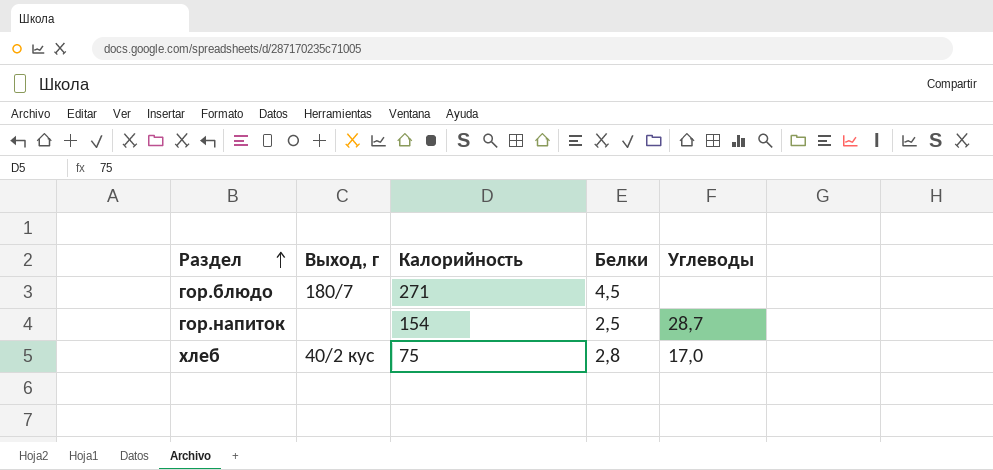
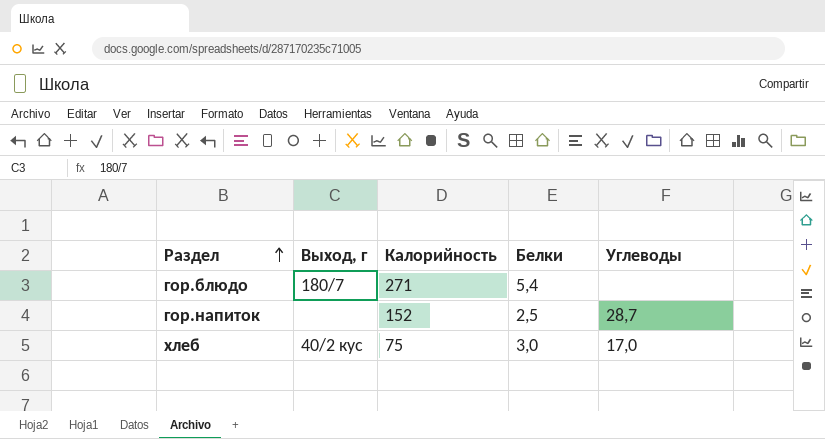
гор.блюдо | Белки: 4,5 -> 5,4
гор.напиток | Калорийность: 154 -> 152
хлеб | Белки: 2,8 -> 3,0

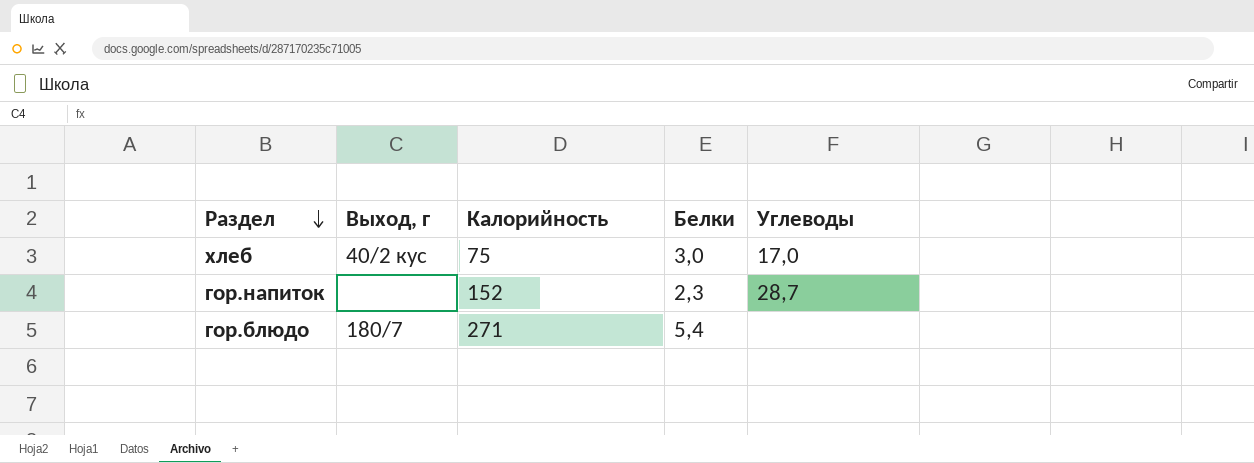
row order: Раздел ascending -> Раздел descending
гор.напиток | Белки: 2,5 -> 2,3

